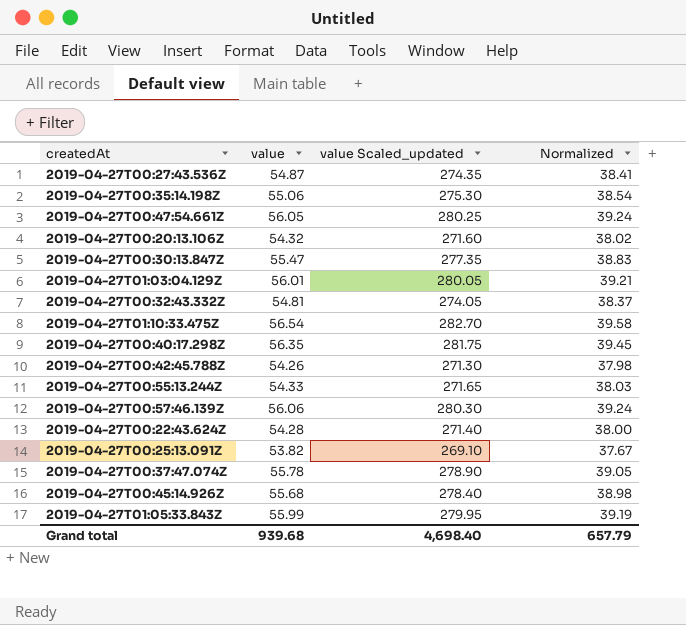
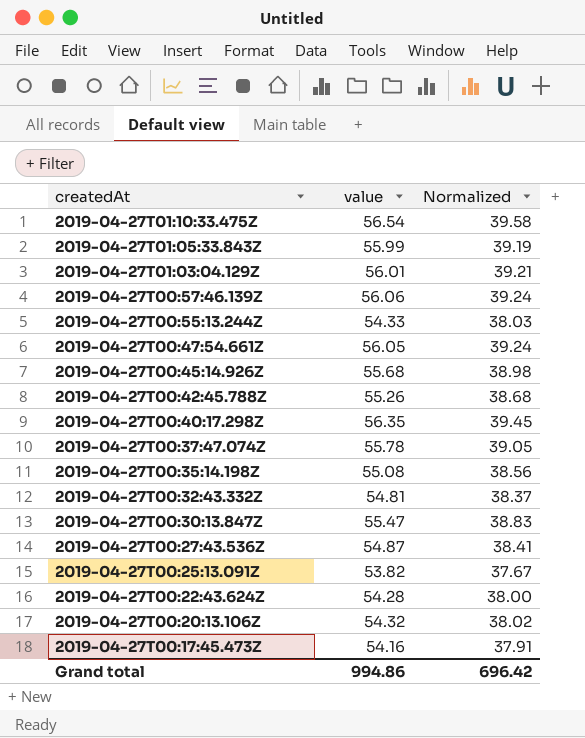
row order: none -> createdAt descending
column value Scaled_updated | formula: [value] * 5 -> none
2019-04-27T00:42:45.788Z | value: 54.26 -> 55.26
2019-04-27T00:42:45.788Z | Normalized: 37.98 -> 38.68
2019-04-27T00:35:14.198Z | value: 55.06 -> 55.08
2019-04-27T00:35:14.198Z | Normalized: 38.54 -> 38.56
row 2019-04-27T00:17:45.473Z: none -> 54.16 | 37.91
Grand total | value: 939.68 -> 994.86
Grand total | Normalized: 657.79 -> 696.42

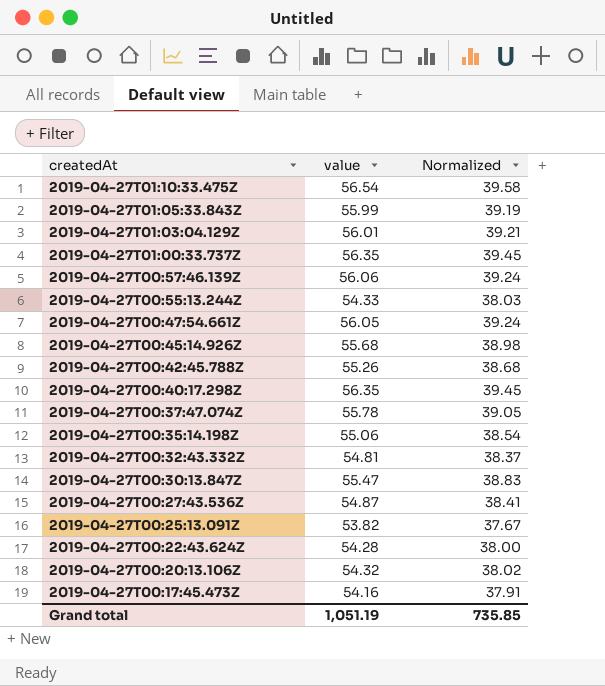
row 2019-04-27T01:00:33.737Z: none -> 56.35 | 39.45
2019-04-27T00:35:14.198Z | value: 55.08 -> 55.06
2019-04-27T00:35:14.198Z | Normalized: 38.56 -> 38.54
Grand total | value: 994.86 -> 1,051.19
Grand total | Normalized: 696.42 -> 735.85

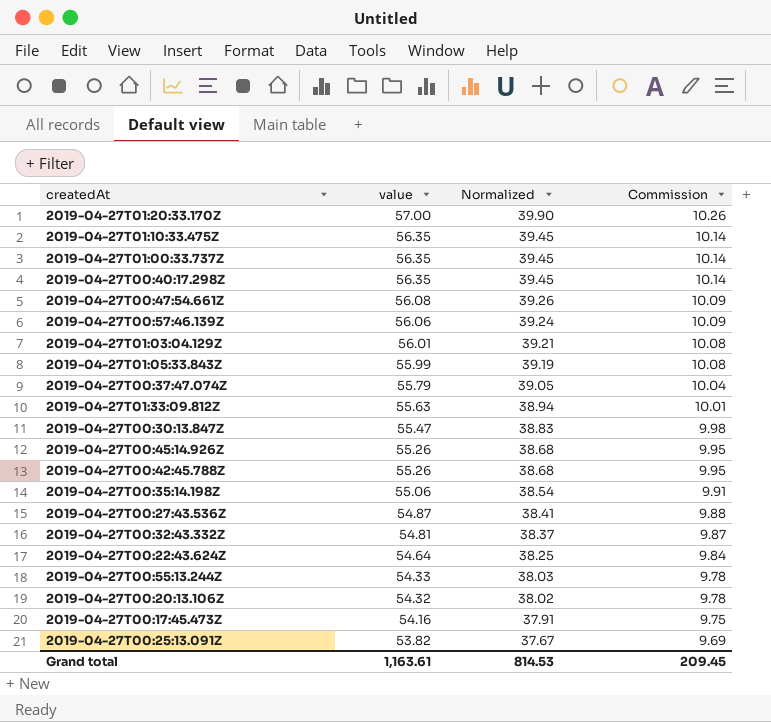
row order: createdAt descending -> value descending
column Commission | formula: none -> [value] * 0.18
row 2019-04-27T01:20:33.170Z: none -> 57.00 | 39.90 | 10.26
2019-04-27T01:10:33.475Z | value: 56.54 -> 56.35
2019-04-27T01:10:33.475Z | Normalized: 39.58 -> 39.45
2019-04-27T00:47:54.661Z | value: 56.05 -> 56.08
2019-04-27T00:47:54.661Z | Normalized: 39.24 -> 39.26
2019-04-27T00:37:47.074Z | value: 55.78 -> 55.79
row 2019-04-27T01:33:09.812Z: none -> 55.63 | 38.94 | 10.01
2019-04-27T00:45:14.926Z | value: 55.68 -> 55.26
2019-04-27T00:45:14.926Z | Normalized: 38.98 -> 38.68
2019-04-27T00:22:43.624Z | value: 54.28 -> 54.64
2019-04-27T00:22:43.624Z | Normalized: 38.00 -> 38.25
Grand total | value: 1,051.19 -> 1,163.61
Grand total | Normalized: 735.85 -> 814.53

